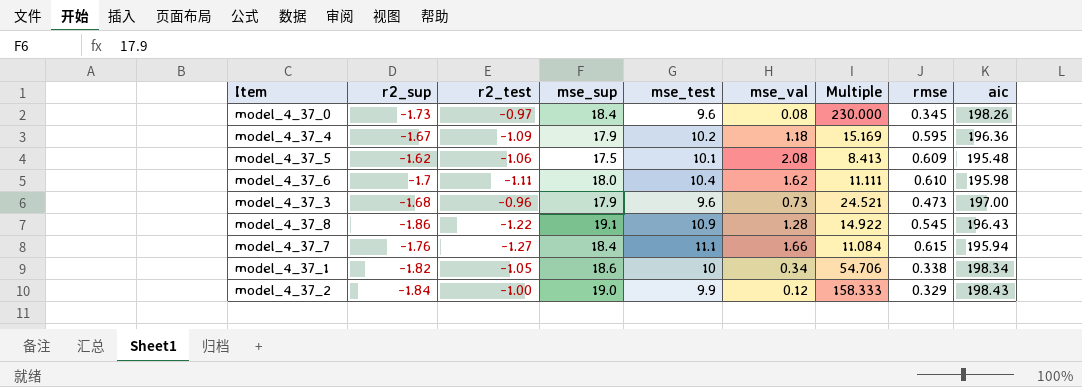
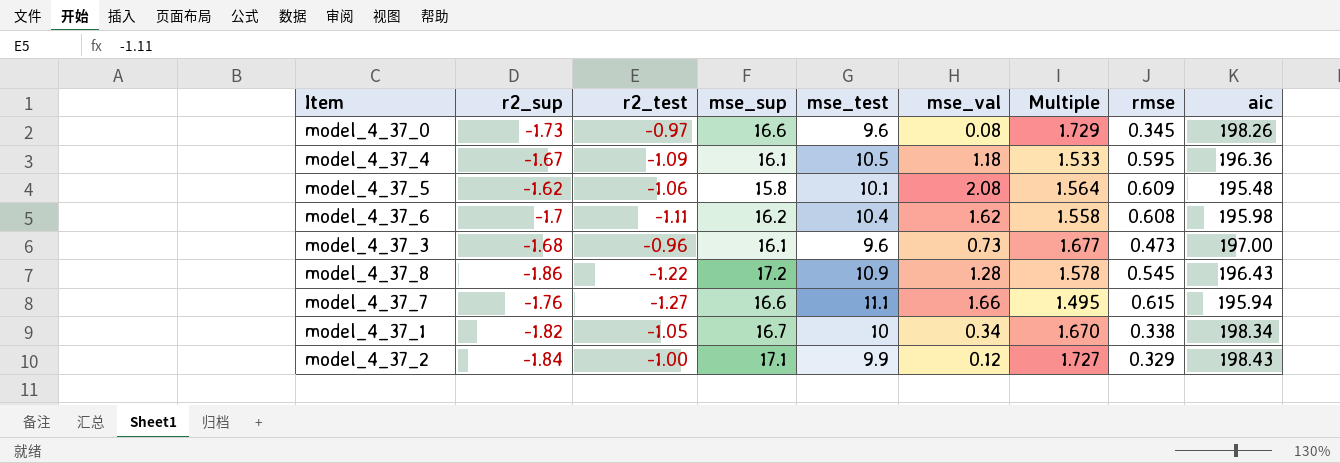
column Multiple | formula: [mse_sup] / [mse_val] -> [mse_sup] / [mse_test]
model_4_37_0 | mse_sup: 18.4 -> 16.6
model_4_37_4 | mse_sup: 17.9 -> 16.1
model_4_37_4 | mse_test: 10.2 -> 10.5
model_4_37_5 | mse_sup: 17.5 -> 15.8
model_4_37_6 | mse_sup: 18.0 -> 16.2
model_4_37_6 | rmse: 0.610 -> 0.608
model_4_37_3 | mse_sup: 17.9 -> 16.1
model_4_37_8 | mse_sup: 19.1 -> 17.2
model_4_37_7 | mse_sup: 18.4 -> 16.6
model_4_37_1 | mse_sup: 18.6 -> 16.7
model_4_37_2 | mse_sup: 19.0 -> 17.1

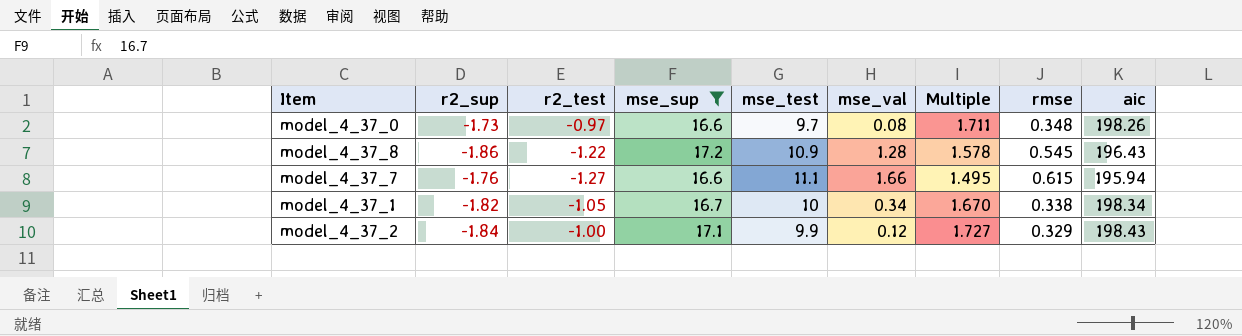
filter: none -> mse_sup >= 16.6
model_4_37_0 | mse_test: 9.6 -> 9.7
model_4_37_0 | Multiple: 1.729 -> 1.711
model_4_37_0 | rmse: 0.345 -> 0.348

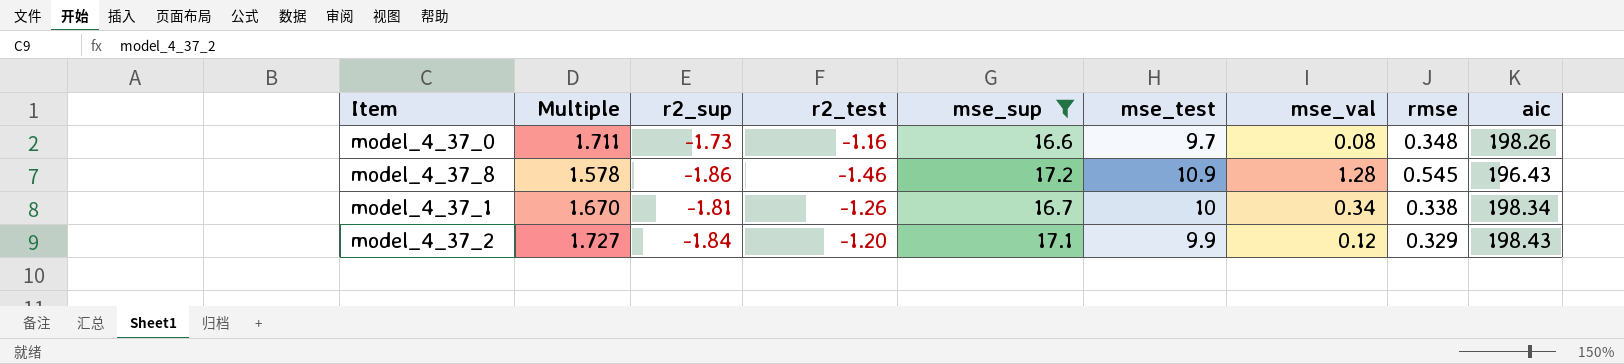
column Multiple | position: 7 -> 2
row model_4_37_7: -1.76 | -1.27 | 16.6 | 11.1 | 1.66 | 1.495 | 0.615 | 195.94 -> none
model_4_37_0 | r2_test: -0.97 -> -1.16
model_4_37_8 | r2_test: -1.22 -> -1.46
model_4_37_1 | r2_sup: -1.82 -> -1.81
model_4_37_1 | r2_test: -1.05 -> -1.26
model_4_37_2 | r2_test: -1.00 -> -1.20

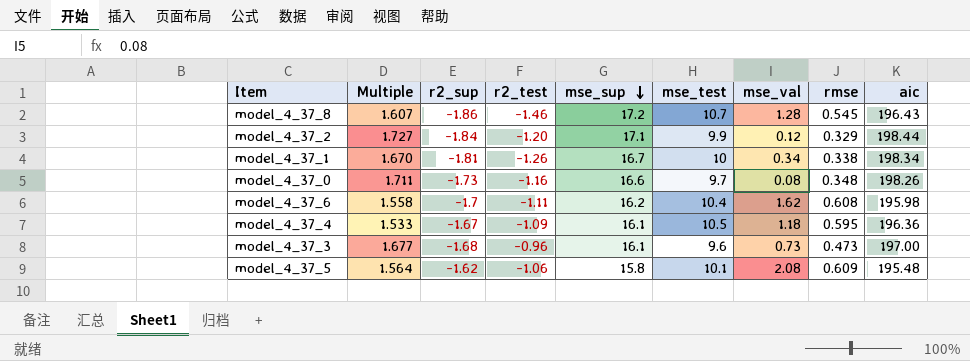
filter: mse_sup >= 16.6 -> none
row order: none -> mse_sup descending
model_4_37_8 | Multiple: 1.578 -> 1.607
model_4_37_8 | mse_test: 10.9 -> 10.7
model_4_37_2 | aic: 198.43 -> 198.44

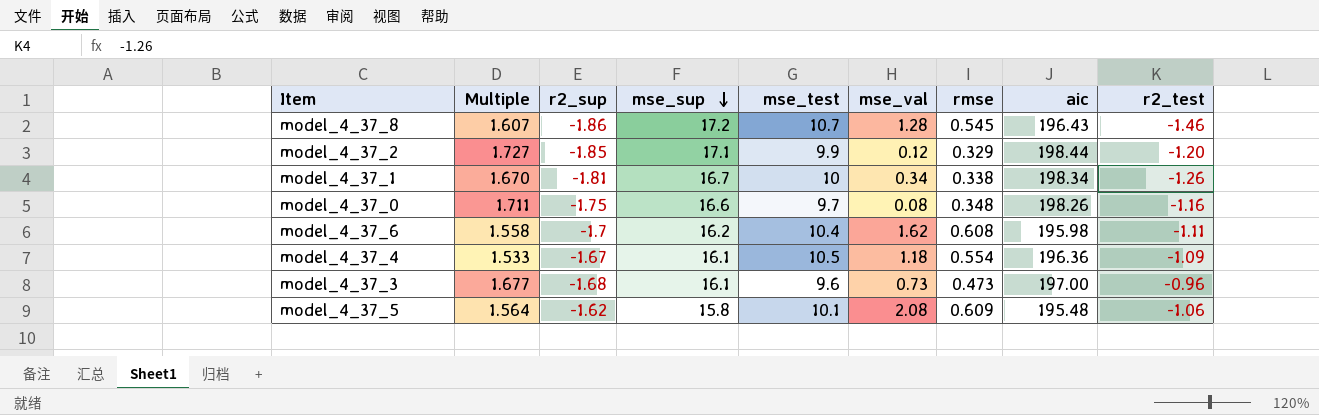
column r2_test | position: 4 -> 9
model_4_37_2 | r2_sup: -1.84 -> -1.85
model_4_37_0 | r2_sup: -1.73 -> -1.75
model_4_37_4 | rmse: 0.595 -> 0.554

